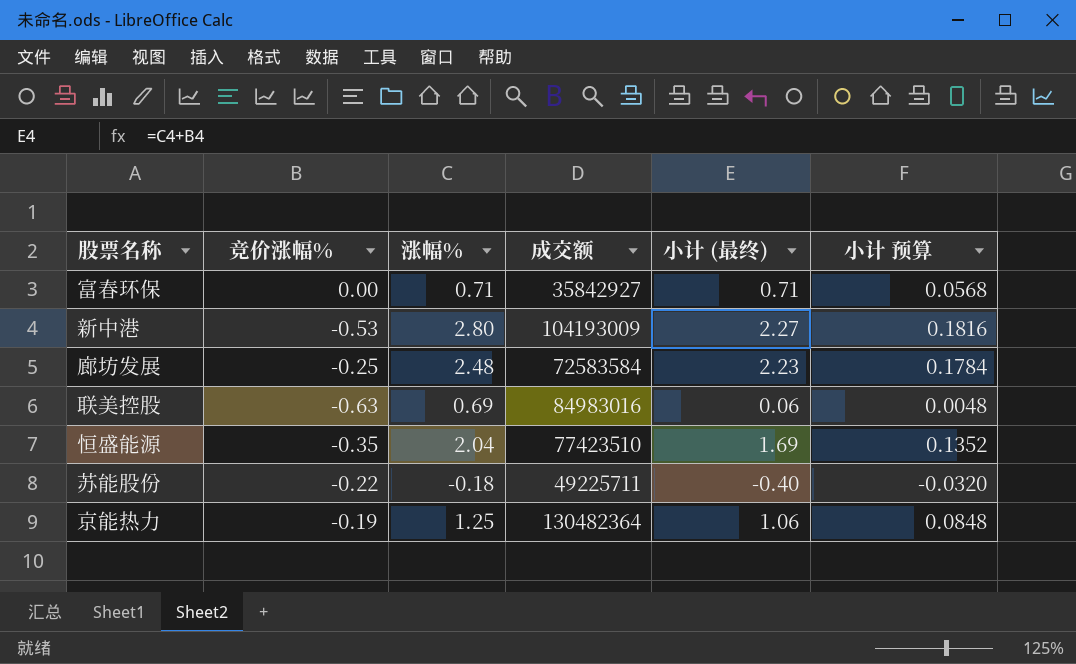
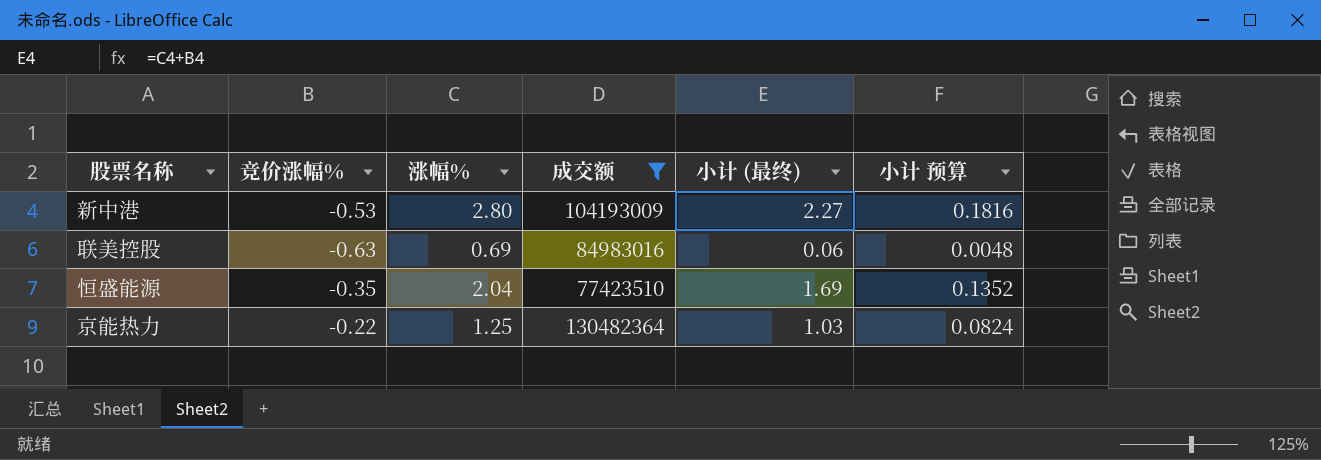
filter: none -> 成交额 >= 77423510
京能热力 | 竞价涨幅%: -0.19 -> -0.22
京能热力 | 小计 (最终): 1.06 -> 1.03
京能热力 | 小计 预算: 0.0848 -> 0.0824

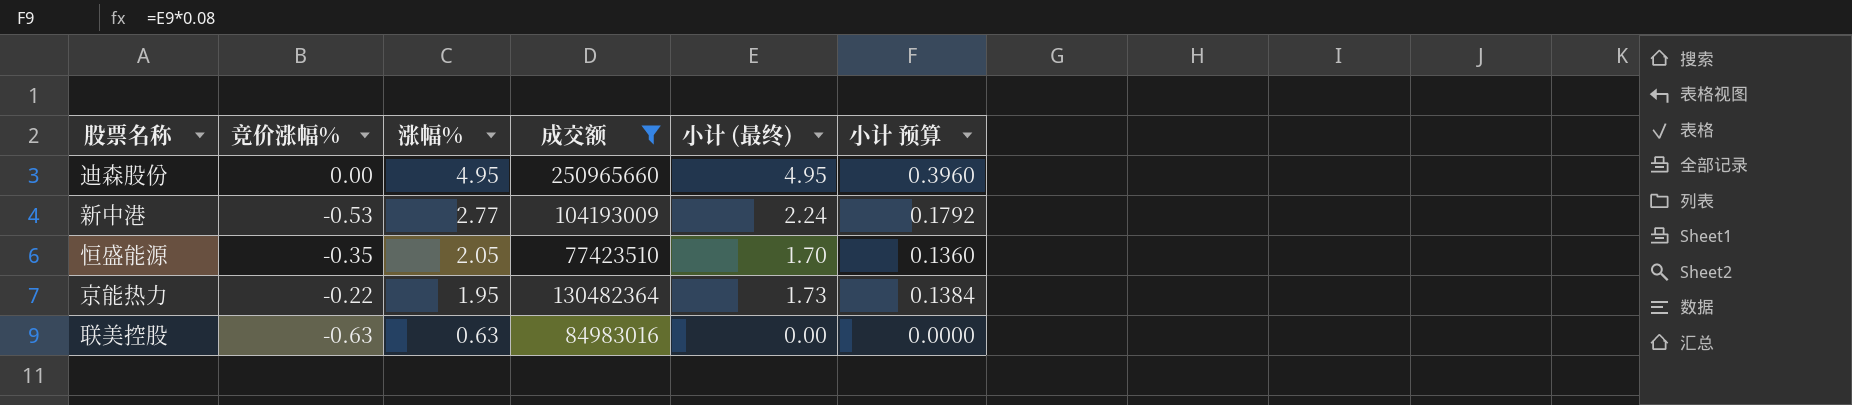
row order: none -> 涨幅% descending
row 迪森股份: none -> 0.00 | 4.95 | 250965660 | 4.95 | 0.3960
新中港 | 涨幅%: 2.80 -> 2.77
新中港 | 小计 (最终): 2.27 -> 2.24
新中港 | 小计 预算: 0.1816 -> 0.1792
恒盛能源 | 涨幅%: 2.04 -> 2.05
恒盛能源 | 小计 (最终): 1.69 -> 1.70
恒盛能源 | 小计 预算: 0.1352 -> 0.1360
京能热力 | 涨幅%: 1.25 -> 1.95
京能热力 | 小计 (最终): 1.03 -> 1.73
京能热力 | 小计 预算: 0.0824 -> 0.1384
联美控股 | 涨幅%: 0.69 -> 0.63
联美控股 | 小计 (最终): 0.06 -> 0.00
联美控股 | 小计 预算: 0.0048 -> 0.0000

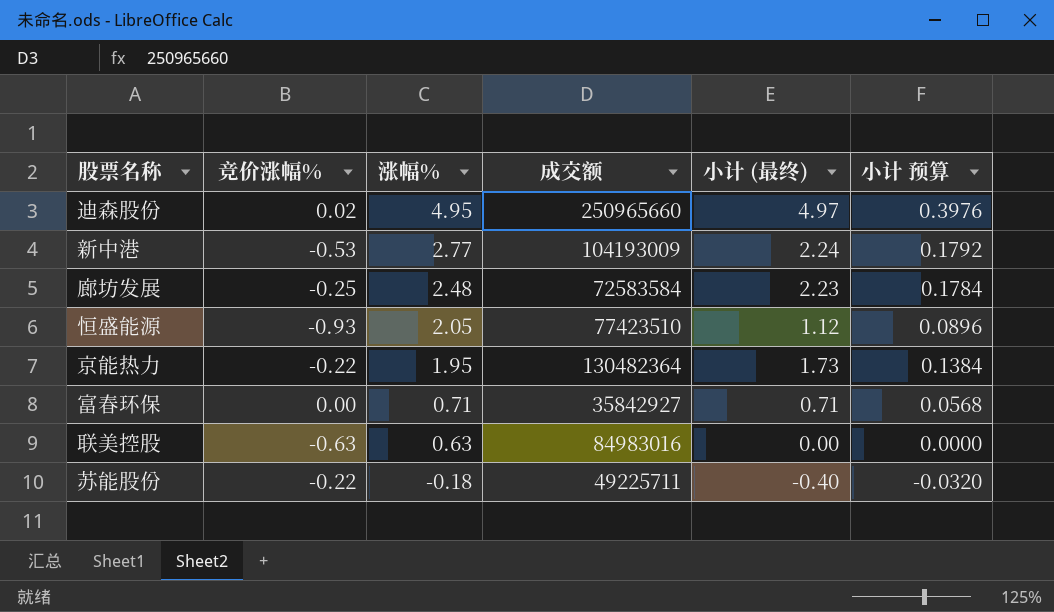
filter: 成交额 >= 77423510 -> none
迪森股份 | 竞价涨幅%: 0.00 -> 0.02
迪森股份 | 小计 (最终): 4.95 -> 4.97
迪森股份 | 小计 预算: 0.3960 -> 0.3976
恒盛能源 | 竞价涨幅%: -0.35 -> -0.93
恒盛能源 | 小计 (最终): 1.70 -> 1.12
恒盛能源 | 小计 预算: 0.1360 -> 0.0896

